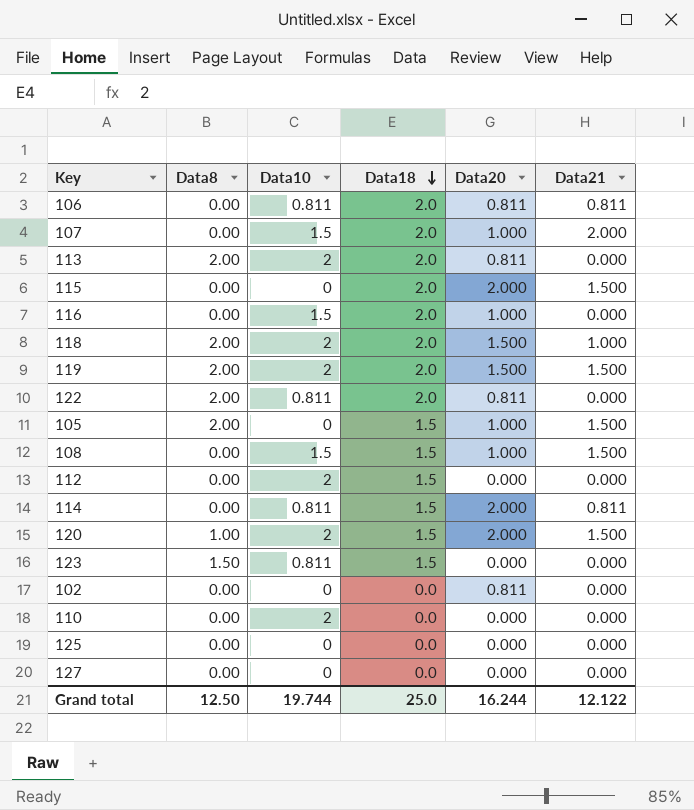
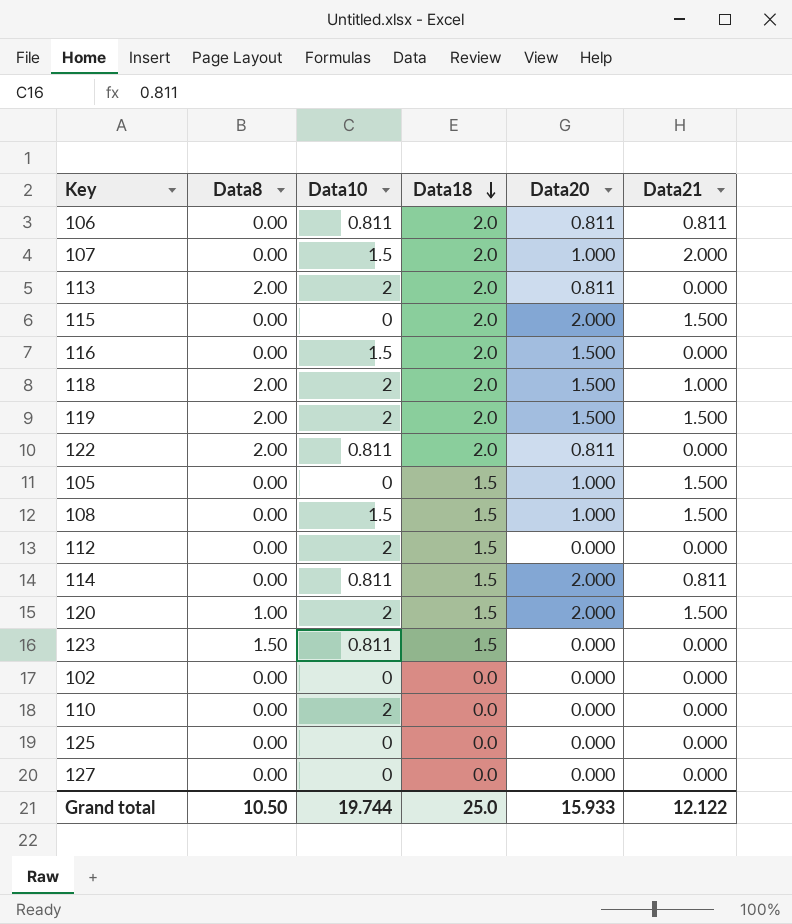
116 | Data20: 1.000 -> 1.500
105 | Data8: 2.00 -> 0.00
102 | Data20: 0.811 -> 0.000
Grand total | Data8: 12.50 -> 10.50
Grand total | Data20: 16.244 -> 15.933

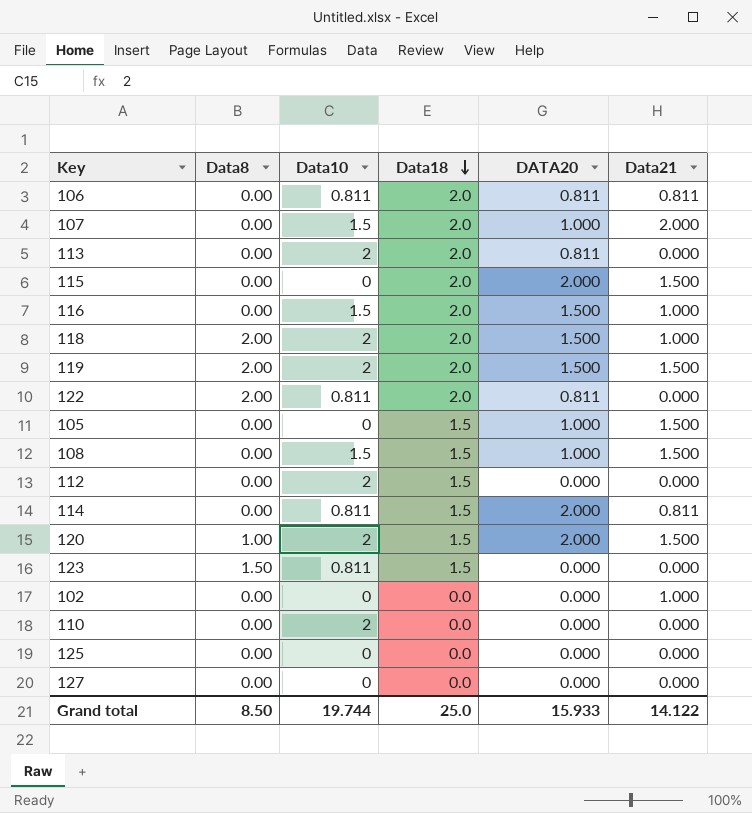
column name: Data20 -> DATA20
113 | Data8: 2.00 -> 0.00
116 | Data21: 0.000 -> 1.000
102 | Data21: 0.000 -> 1.000
Grand total | Data8: 10.50 -> 8.50
Grand total | Data21: 12.122 -> 14.122

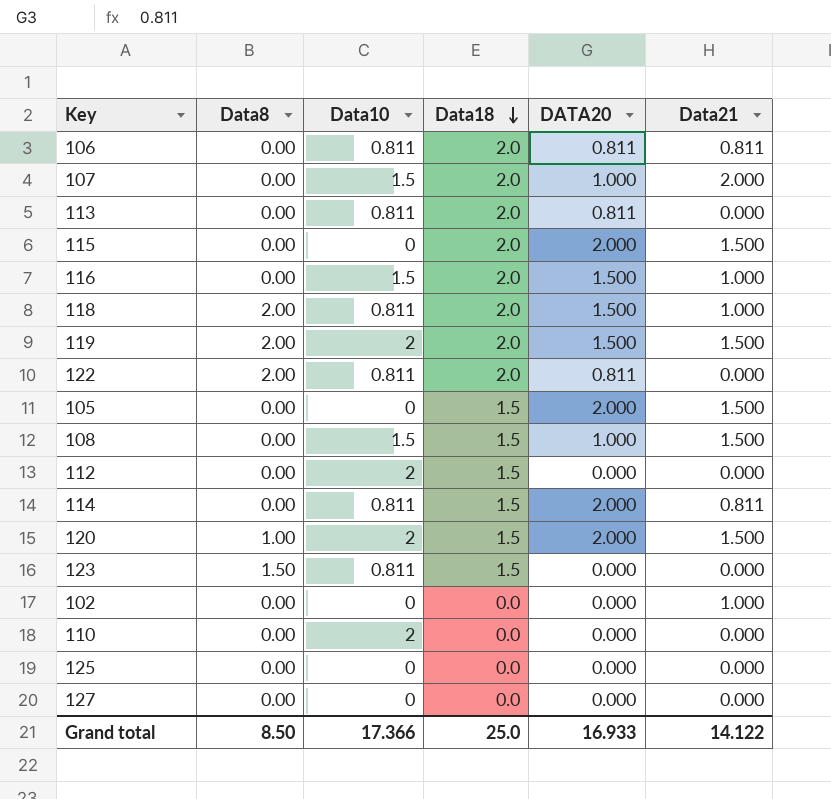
113 | Data10: 2 -> 0.811
118 | Data10: 2 -> 0.811
105 | DATA20: 1.000 -> 2.000
Grand total | Data10: 19.744 -> 17.366
Grand total | DATA20: 15.933 -> 16.933

